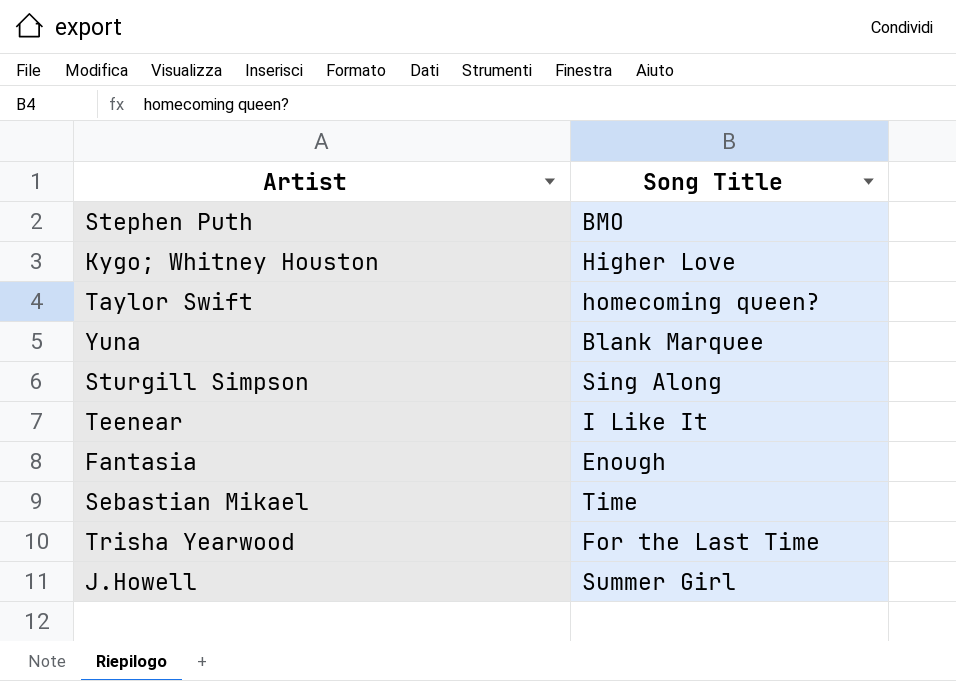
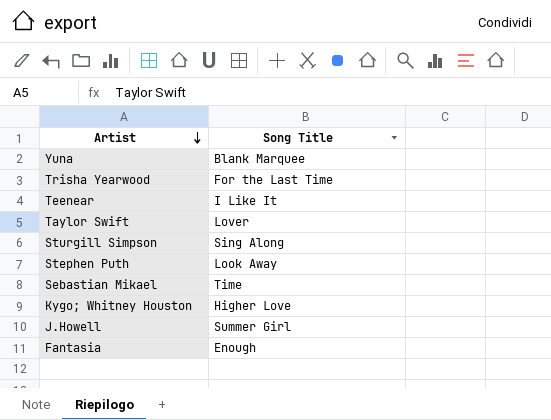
row order: none -> Artist descending
Taylor Swift | Song Title: homecoming queen? -> Lover
Stephen Puth | Song Title: BMO -> Look Away

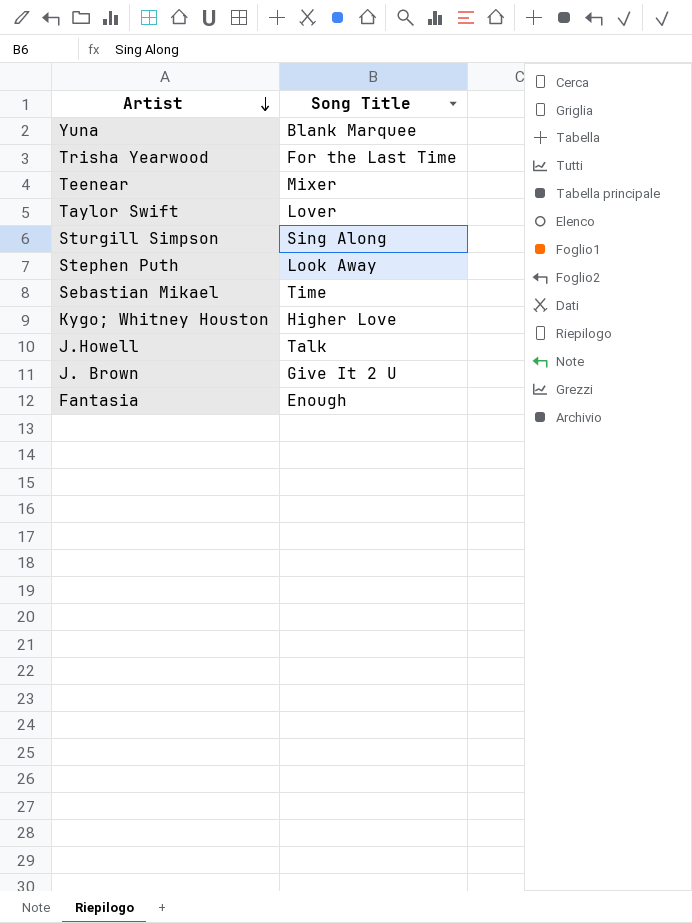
Teenear | Song Title: I Like It -> Mixer
J.Howell | Song Title: Summer Girl -> Talk
row J. Brown: none -> Give It 2 U

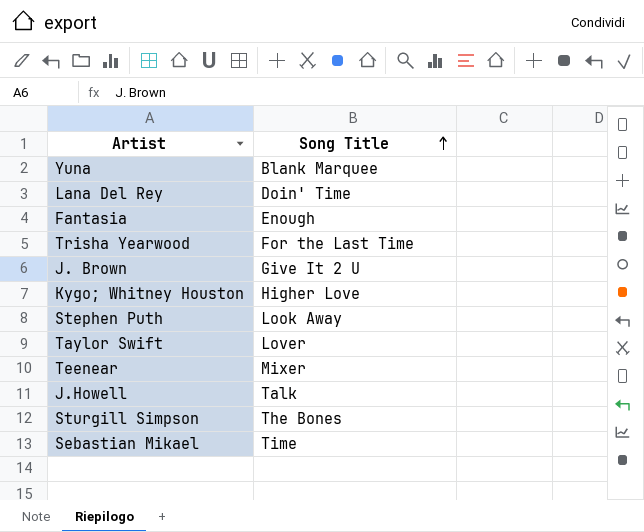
row order: Artist descending -> Song Title ascending
row Lana Del Rey: none -> Doin' Time
Sturgill Simpson | Song Title: Sing Along -> The Bones

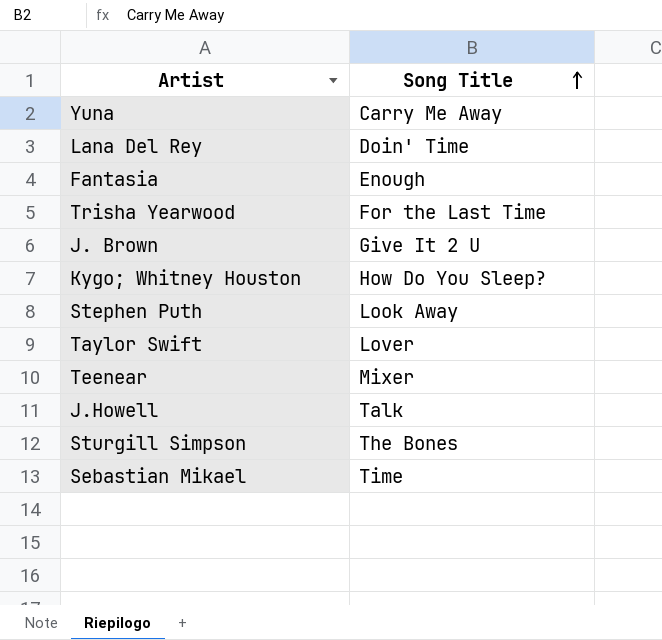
Yuna | Song Title: Blank Marquee -> Carry Me Away
Kygo; Whitney Houston | Song Title: Higher Love -> How Do You Sleep?

